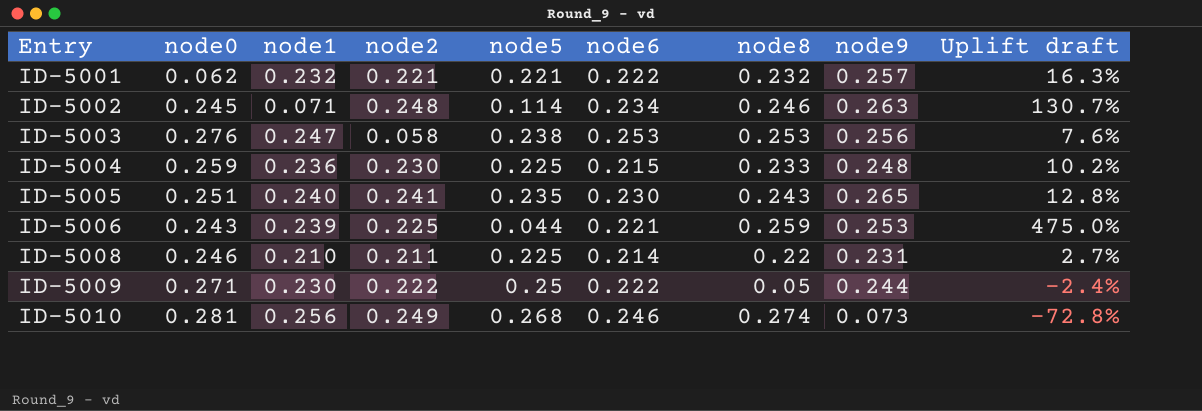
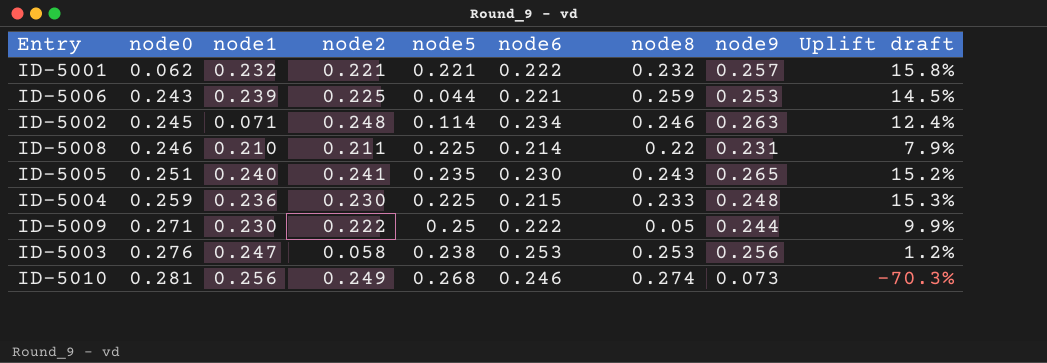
row order: Entry ascending -> node0 ascending
column Uplift draft | formula: ([node9] - [node5]) / [node5] -> ([node9] - [node6]) / [node6]

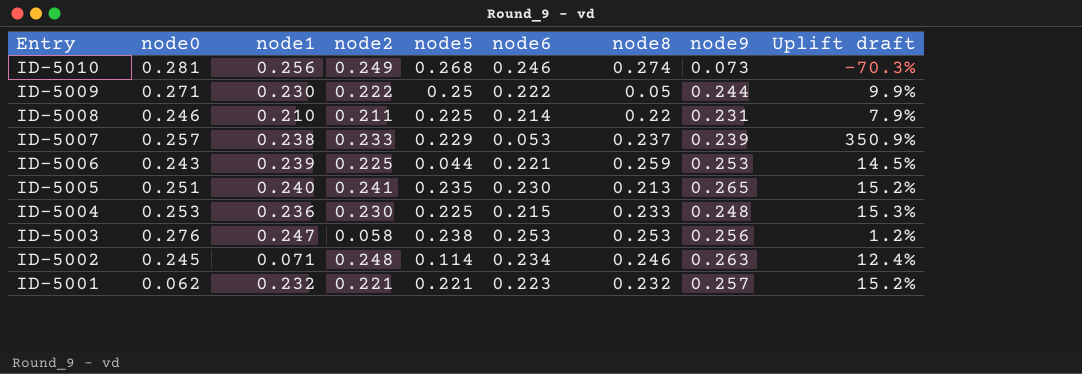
row order: node0 ascending -> Entry descending
row ID-5007: none -> 0.257 | 0.238 | 0.233 | 0.229 | 0.053 | 0.237 | 0.239 | 350.9%
ID-5005 | node8: 0.243 -> 0.213
ID-5004 | node0: 0.259 -> 0.253
ID-5001 | node6: 0.222 -> 0.223
ID-5001 | Uplift draft: 15.8% -> 15.2%

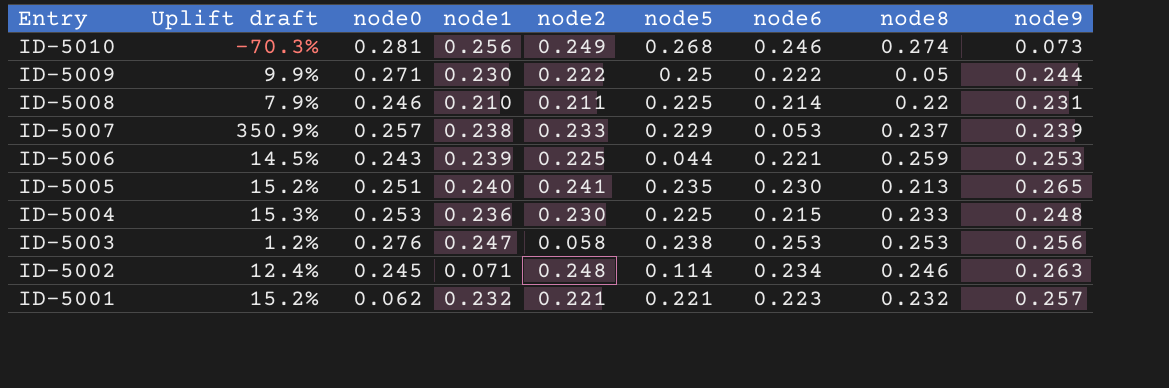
column Uplift draft | position: 9 -> 2

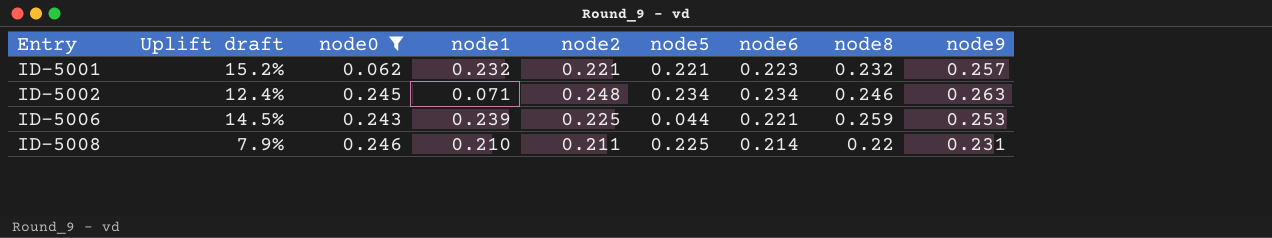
filter: none -> node0 <= 0.246
row order: Entry descending -> Entry ascending
ID-5002 | node5: 0.114 -> 0.234

